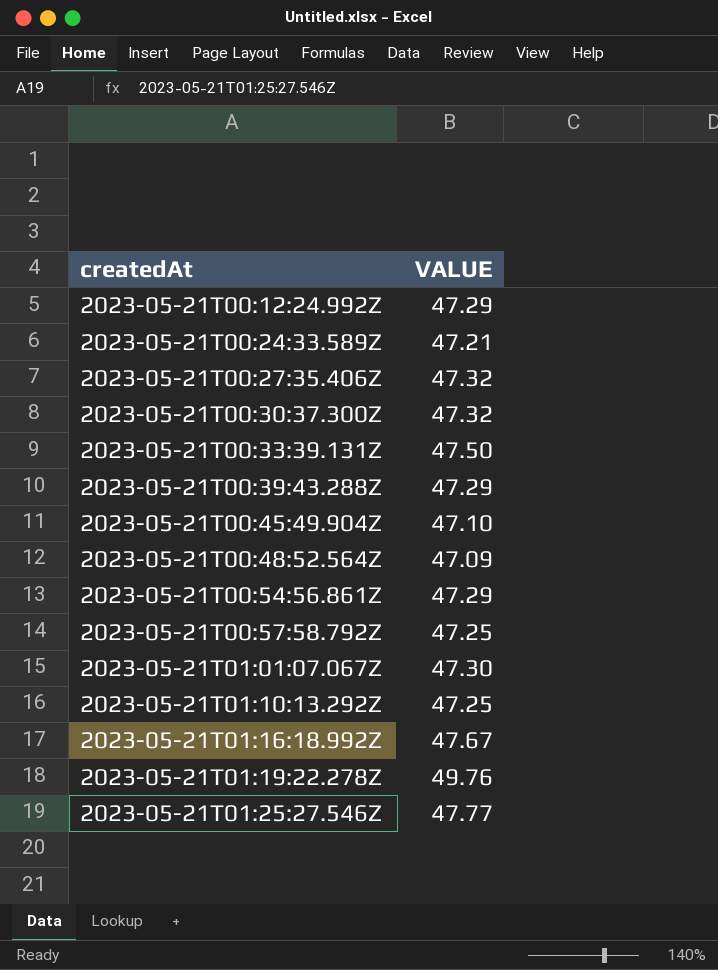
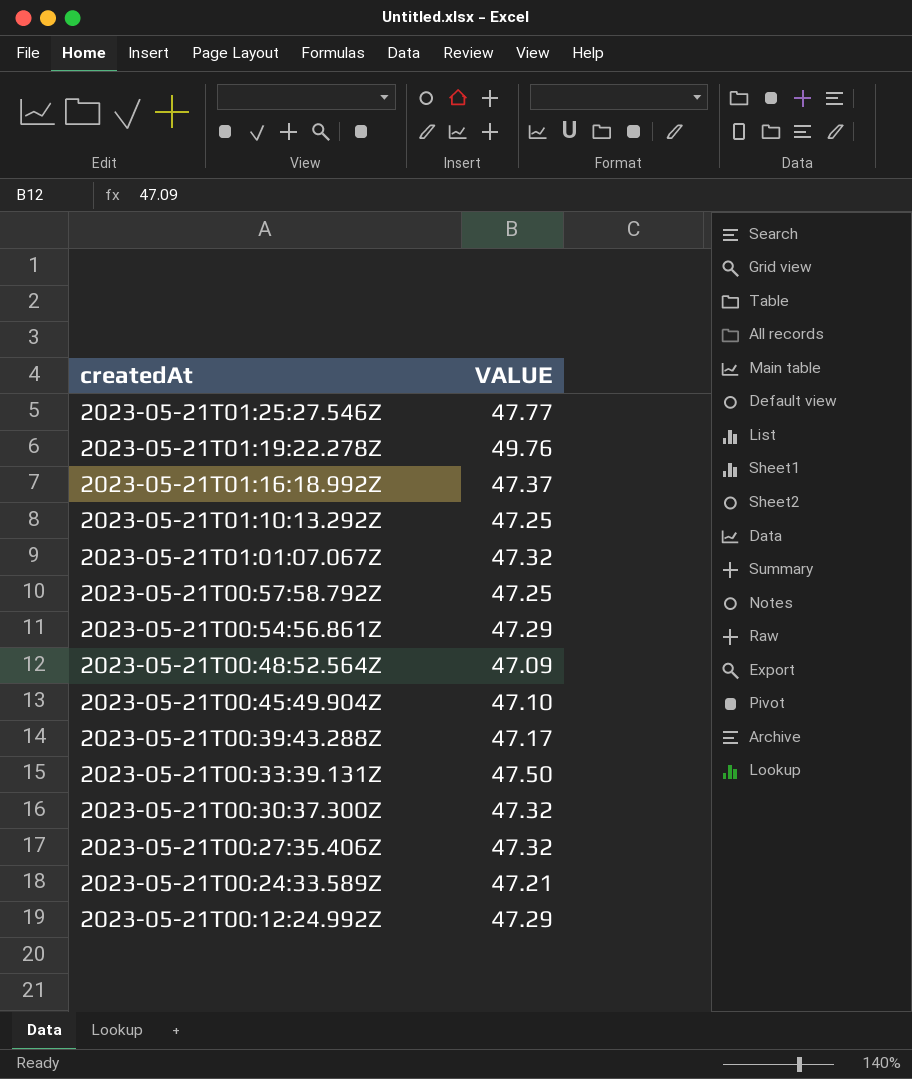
row order: createdAt ascending -> createdAt descending
2023-05-21T01:16:18.992Z | VALUE: 47.67 -> 47.37
2023-05-21T01:01:07.067Z | VALUE: 47.30 -> 47.32
2023-05-21T00:39:43.288Z | VALUE: 47.29 -> 47.17

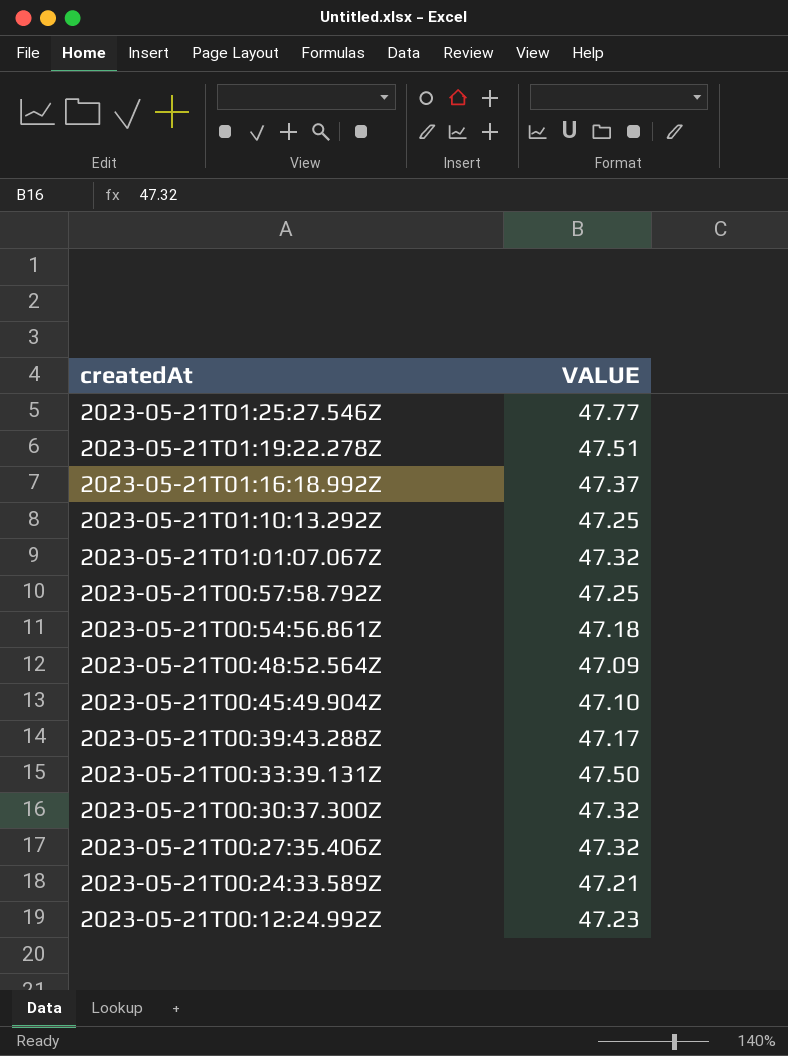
2023-05-21T01:19:22.278Z | VALUE: 49.76 -> 47.51
2023-05-21T00:54:56.861Z | VALUE: 47.29 -> 47.18
2023-05-21T00:12:24.992Z | VALUE: 47.29 -> 47.23

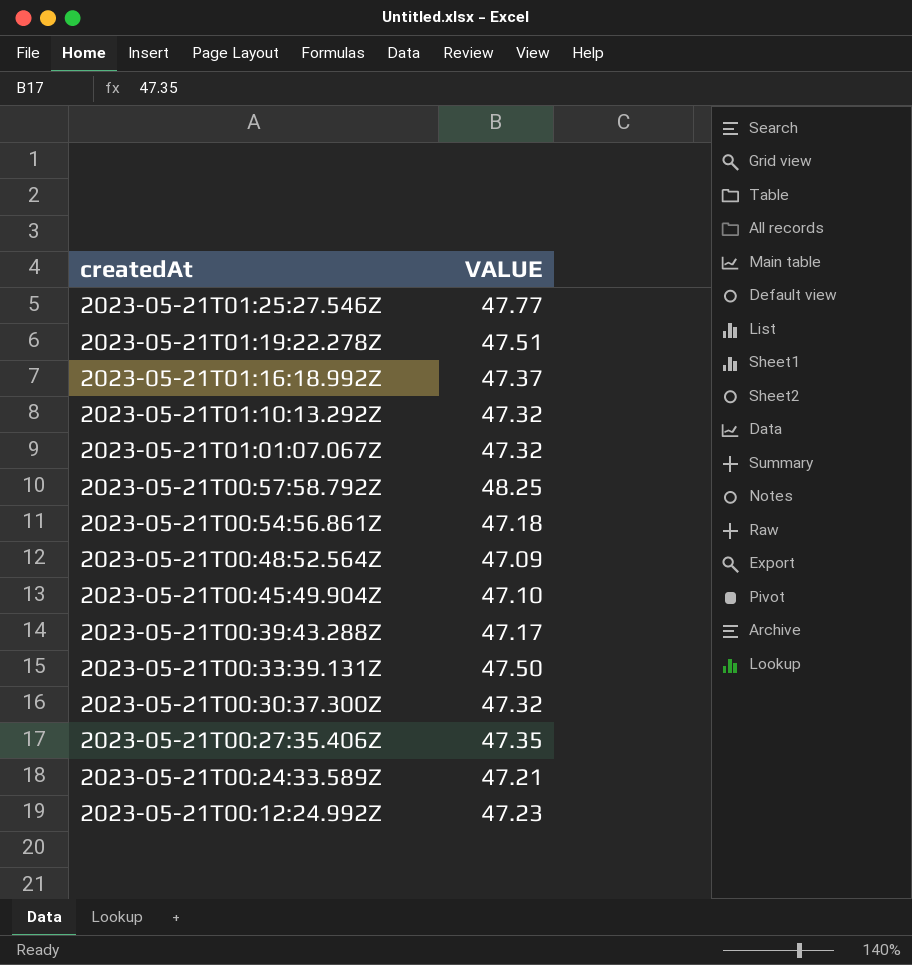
2023-05-21T01:10:13.292Z | VALUE: 47.25 -> 47.32
2023-05-21T00:57:58.792Z | VALUE: 47.25 -> 48.25
2023-05-21T00:27:35.406Z | VALUE: 47.32 -> 47.35

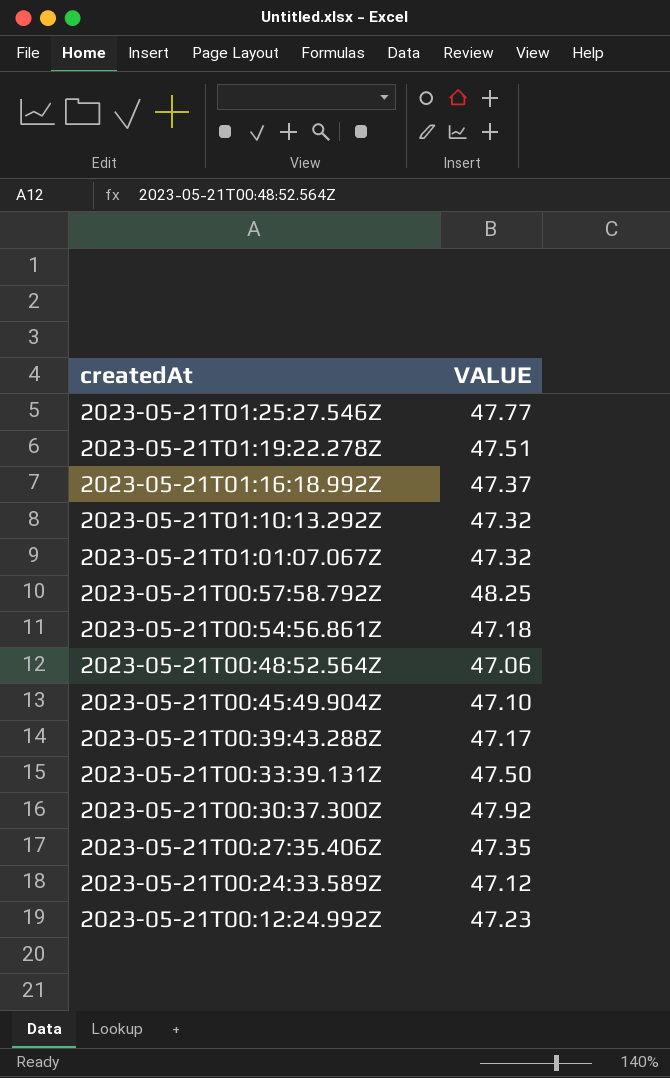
2023-05-21T00:48:52.564Z | VALUE: 47.09 -> 47.06
2023-05-21T00:30:37.300Z | VALUE: 47.32 -> 47.92
2023-05-21T00:24:33.589Z | VALUE: 47.21 -> 47.12

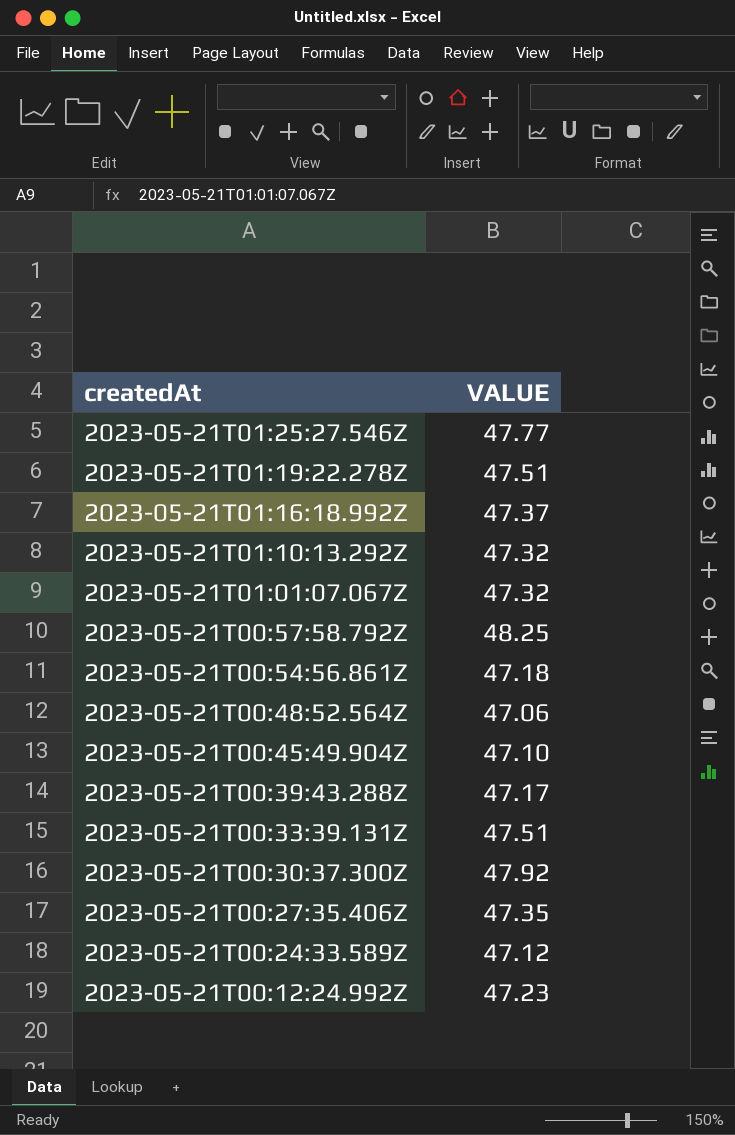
2023-05-21T00:33:39.131Z | VALUE: 47.50 -> 47.51

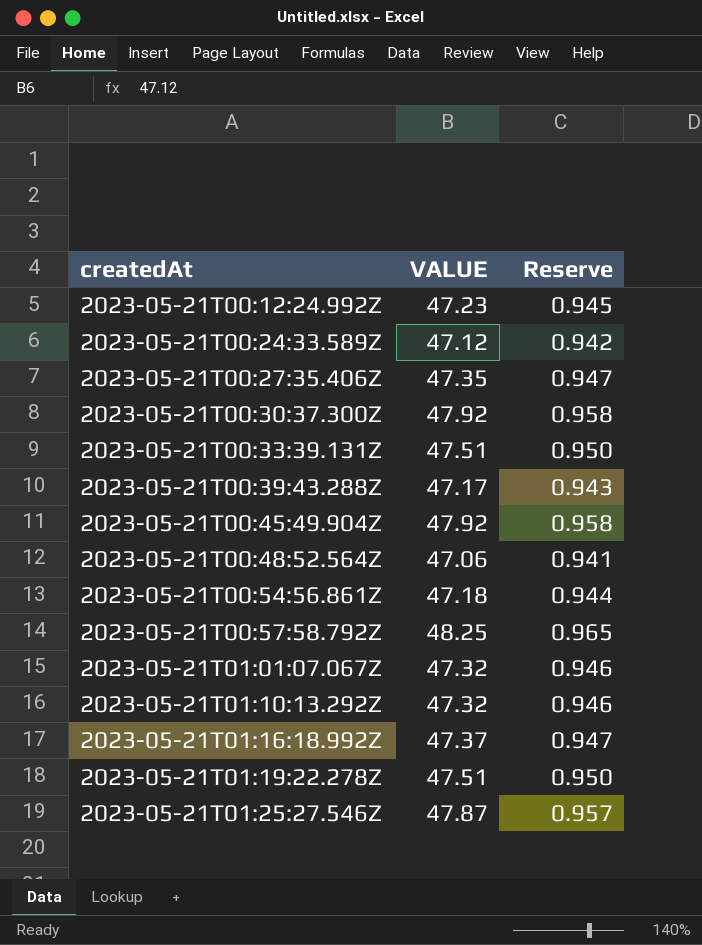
row order: createdAt descending -> createdAt ascending
column Reserve | formula: none -> [VALUE] * 0.02
2023-05-21T00:45:49.904Z | VALUE: 47.10 -> 47.92
2023-05-21T01:25:27.546Z | VALUE: 47.77 -> 47.87

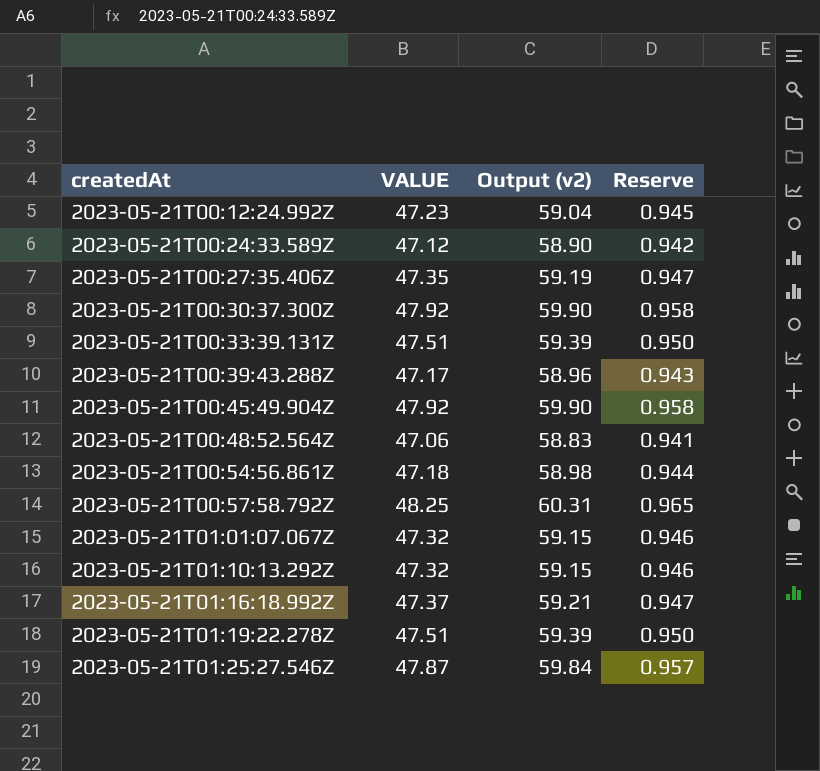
column Output (v2) | formula: none -> [VALUE] * 1.25

